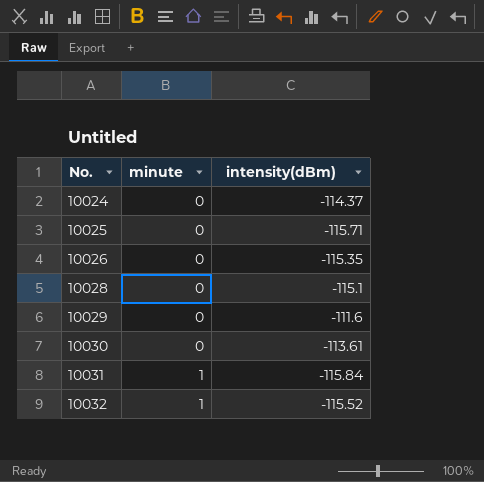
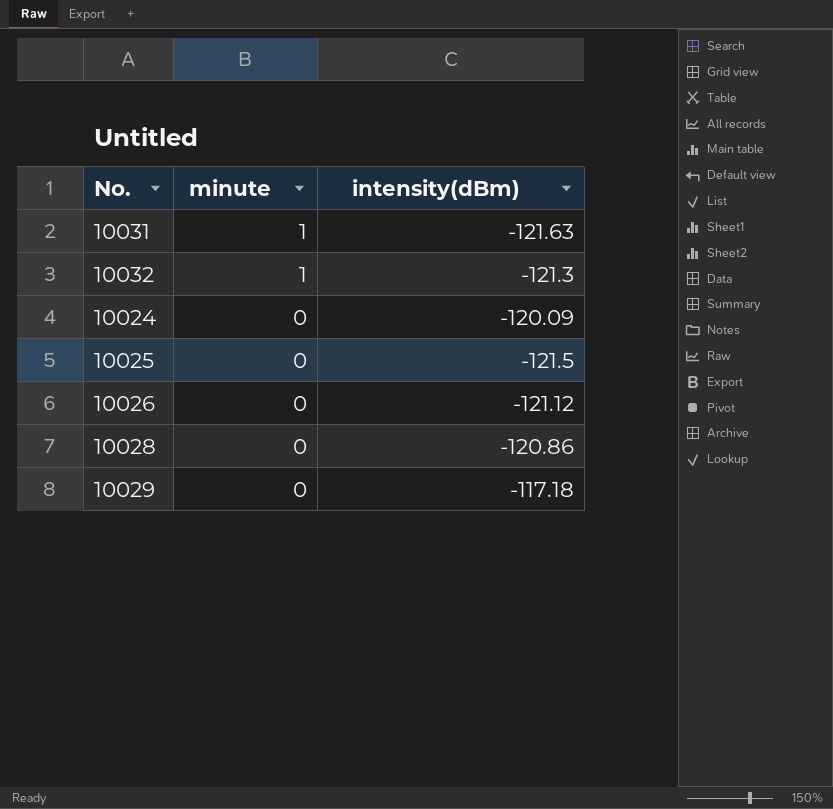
row order: No. ascending -> minute descending
row 10030: 0 | -113.61 -> none
10031 | intensity(dBm): -115.84 -> -121.63
10032 | intensity(dBm): -115.52 -> -121.3
10024 | intensity(dBm): -114.37 -> -120.09
10025 | intensity(dBm): -115.71 -> -121.5
10026 | intensity(dBm): -115.35 -> -121.12
10028 | intensity(dBm): -115.1 -> -120.86
10029 | intensity(dBm): -111.6 -> -117.18

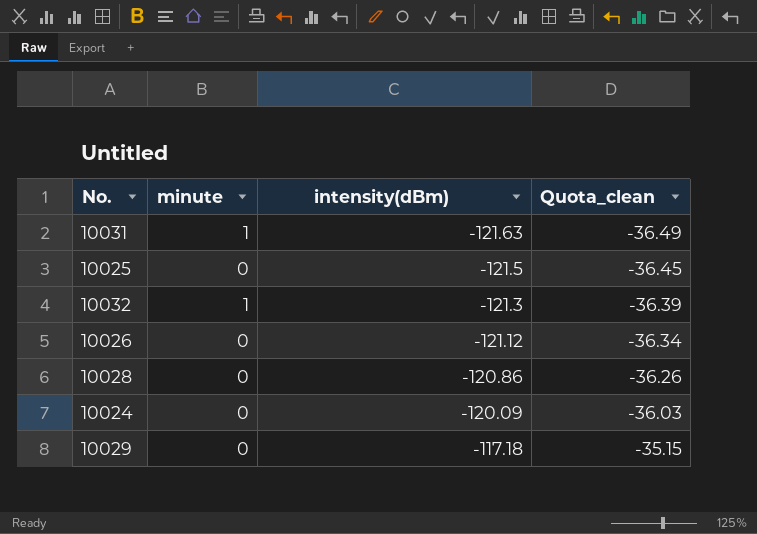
row order: minute descending -> intensity(dBm) ascending
column Quota_clean | formula: none -> [intensity(dBm)] * 0.3

